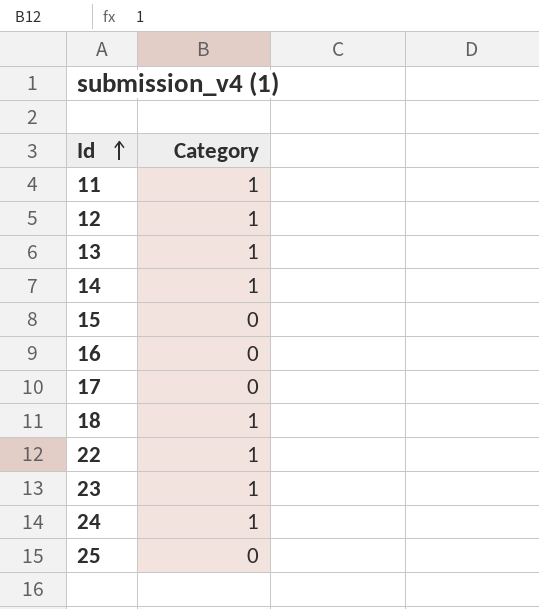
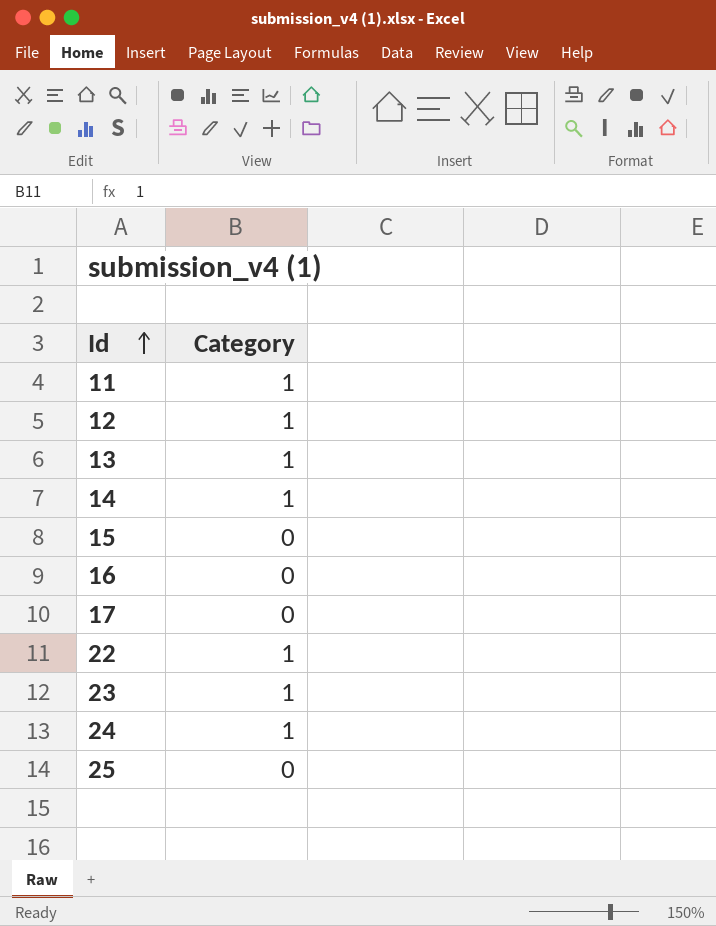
row 18: 1 -> none

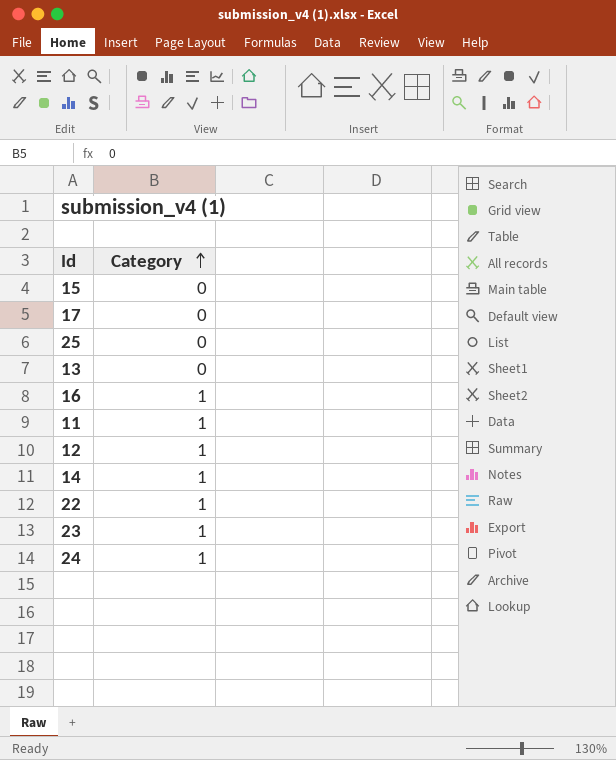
row order: Id ascending -> Category ascending
13 | Category: 1 -> 0
16 | Category: 0 -> 1

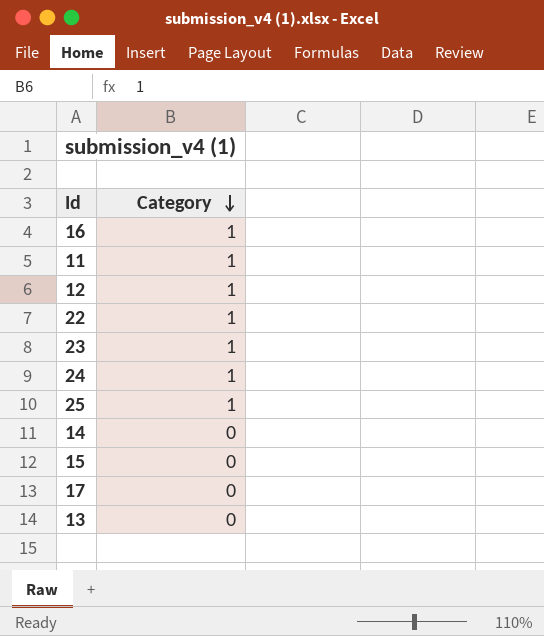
row order: Category ascending -> Category descending
25 | Category: 0 -> 1
14 | Category: 1 -> 0

